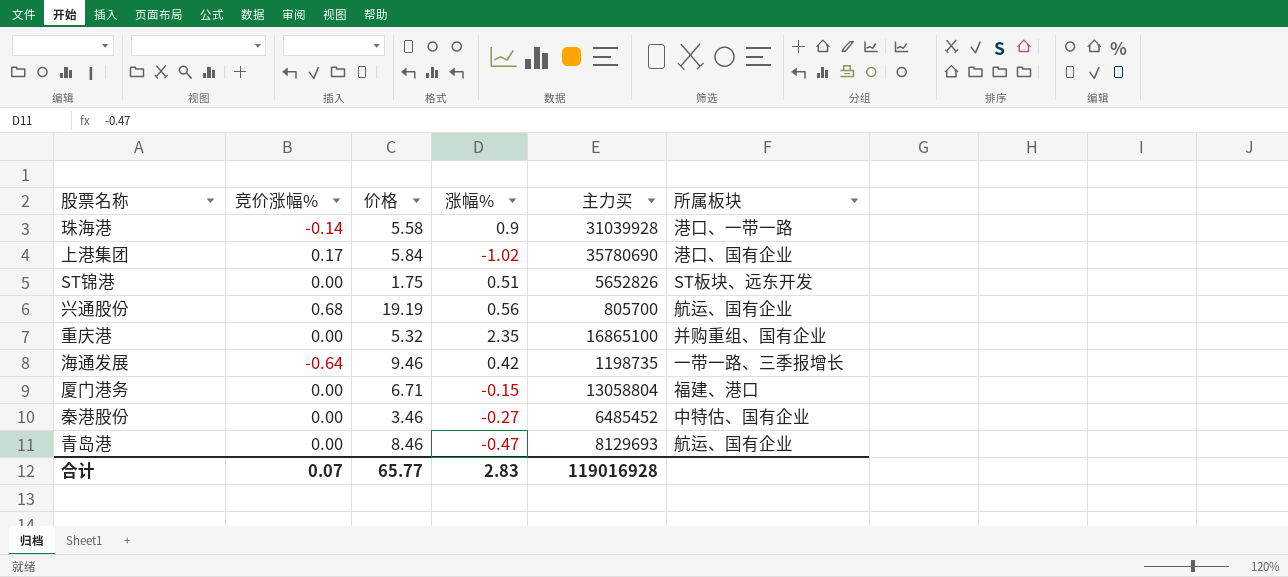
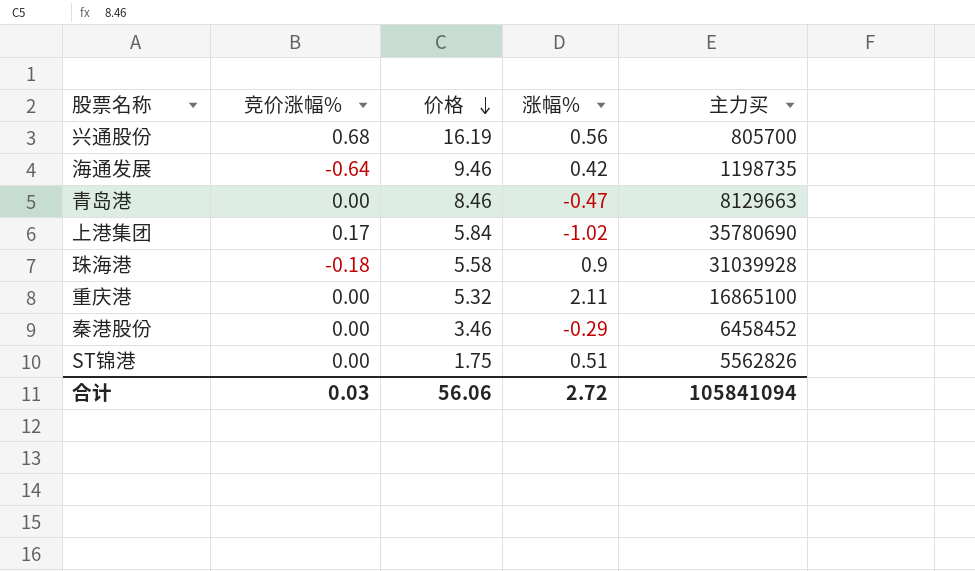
row order: none -> 价格 descending
column 所属板块 | position: 6 -> none
row 厦门港务: 0.00 | 6.71 | -0.15 | 13058804 | 福建、港口 -> none
兴通股份 | 价格: 19.19 -> 16.19
青岛港 | 主力买: 8129693 -> 8129663
珠海港 | 竞价涨幅%: -0.14 -> -0.18
重庆港 | 涨幅%: 2.35 -> 2.11
秦港股份 | 涨幅%: -0.27 -> -0.29
秦港股份 | 主力买: 6485452 -> 6458452
ST锦港 | 主力买: 5652826 -> 5562826
合计 | 竞价涨幅%: 0.07 -> 0.03
合计 | 价格: 65.77 -> 56.06
合计 | 涨幅%: 2.83 -> 2.72
合计 | 主力买: 119016928 -> 105841094

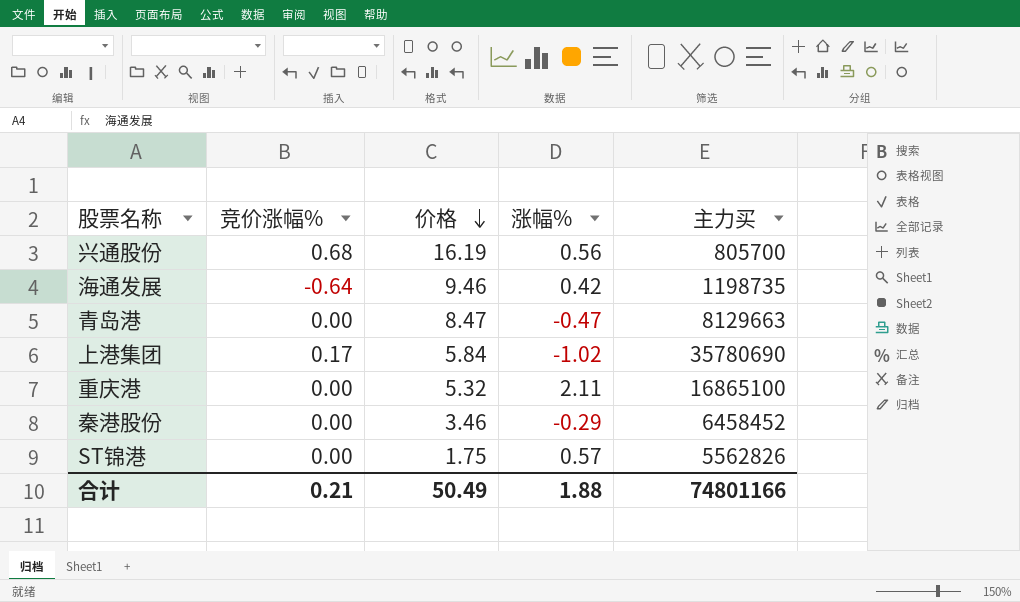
row 珠海港: -0.18 | 5.58 | 0.9 | 31039928 -> none
青岛港 | 价格: 8.46 -> 8.47
ST锦港 | 涨幅%: 0.51 -> 0.57
合计 | 竞价涨幅%: 0.03 -> 0.21
合计 | 价格: 56.06 -> 50.49
合计 | 涨幅%: 2.72 -> 1.88
合计 | 主力买: 105841094 -> 74801166

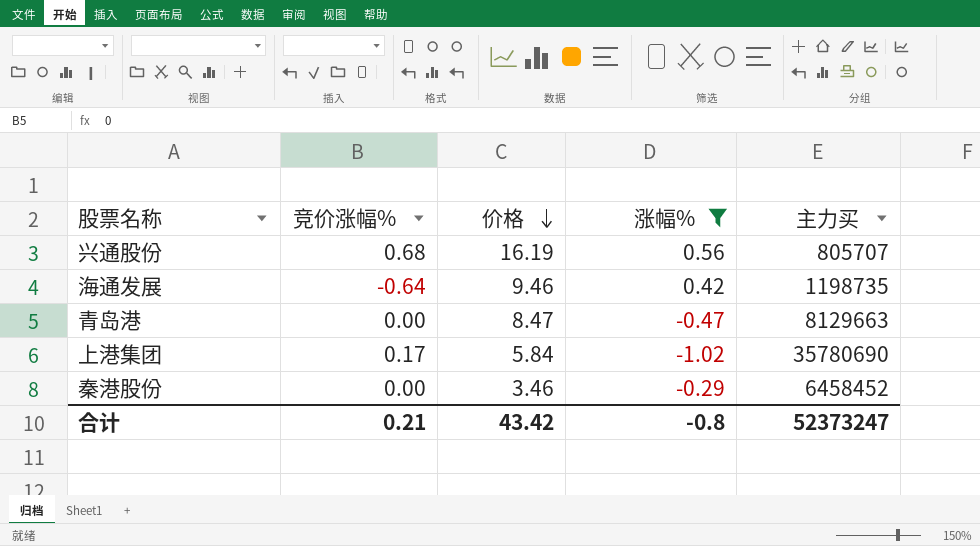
filter: none -> 涨幅% <= 0.56
兴通股份 | 主力买: 805700 -> 805707
合计 | 价格: 50.49 -> 43.42
合计 | 涨幅%: 1.88 -> -0.8
合计 | 主力买: 74801166 -> 52373247

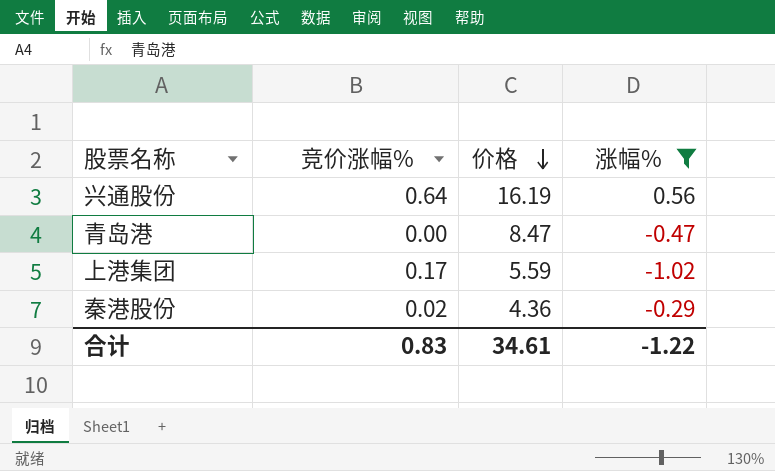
column 主力买 | position: 5 -> none
row 海通发展: -0.64 | 9.46 | 0.42 | 1198735 -> none
兴通股份 | 竞价涨幅%: 0.68 -> 0.64
上港集团 | 价格: 5.84 -> 5.59
秦港股份 | 竞价涨幅%: 0.00 -> 0.02
秦港股份 | 价格: 3.46 -> 4.36
合计 | 竞价涨幅%: 0.21 -> 0.83
合计 | 价格: 43.42 -> 34.61
合计 | 涨幅%: -0.8 -> -1.22

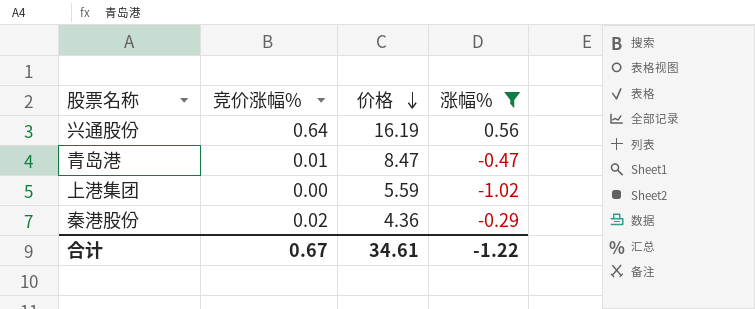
青岛港 | 竞价涨幅%: 0.00 -> 0.01
上港集团 | 竞价涨幅%: 0.17 -> 0.00
合计 | 竞价涨幅%: 0.83 -> 0.67

